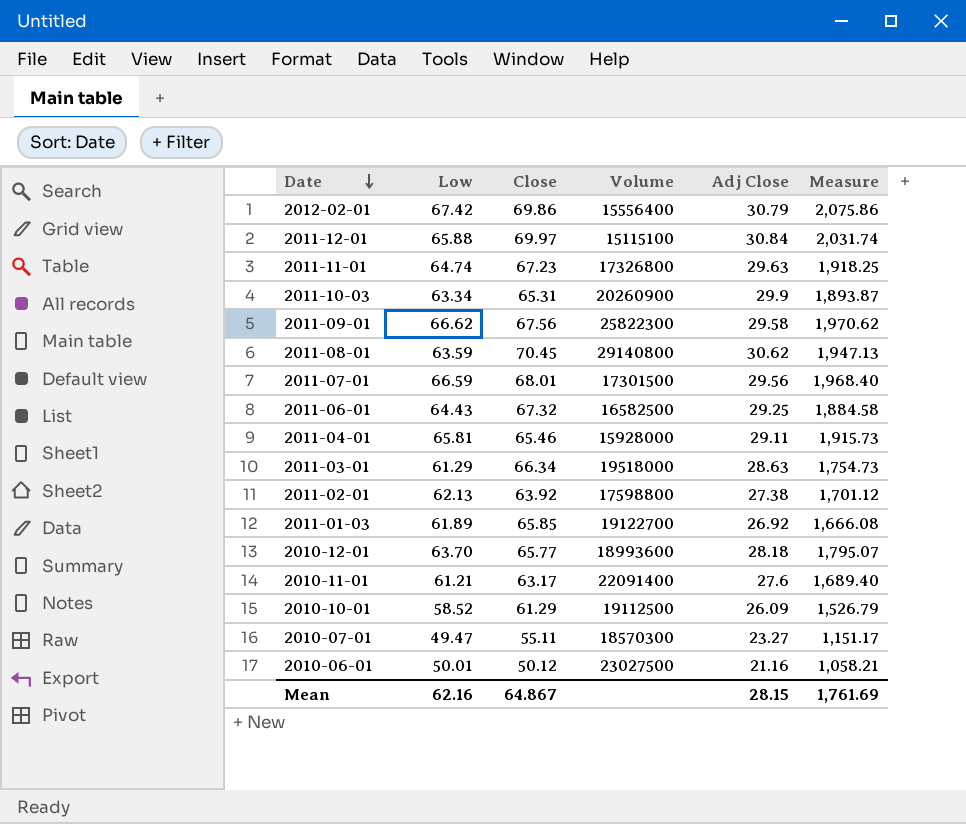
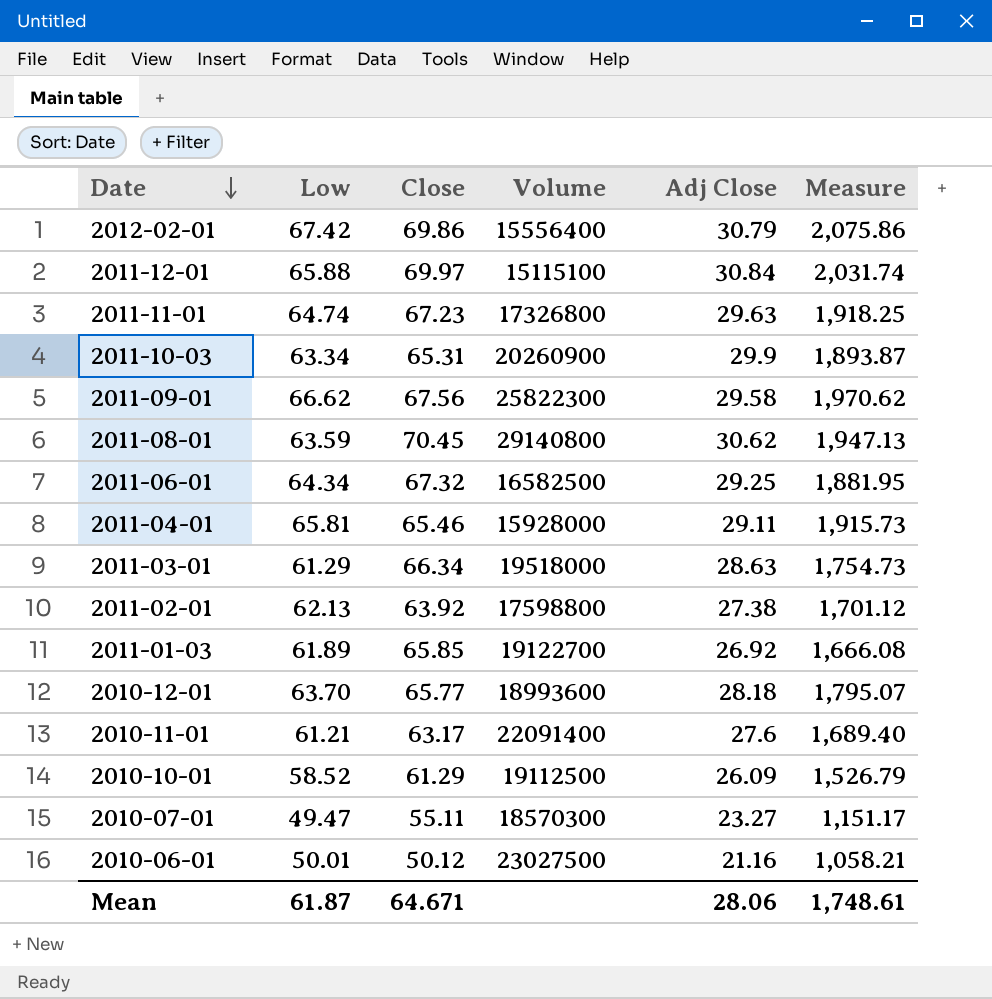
row 2011-07-01: 66.59 | 68.01 | 17301500 | 29.56 | 1,968.40 -> none
2011-06-01 | Low: 64.43 -> 64.34
2011-06-01 | Measure: 1,884.58 -> 1,881.95
Mean | Low: 62.16 -> 61.87
Mean | Close: 64.867 -> 64.671
Mean | Adj Close: 28.15 -> 28.06
Mean | Measure: 1,761.69 -> 1,748.61

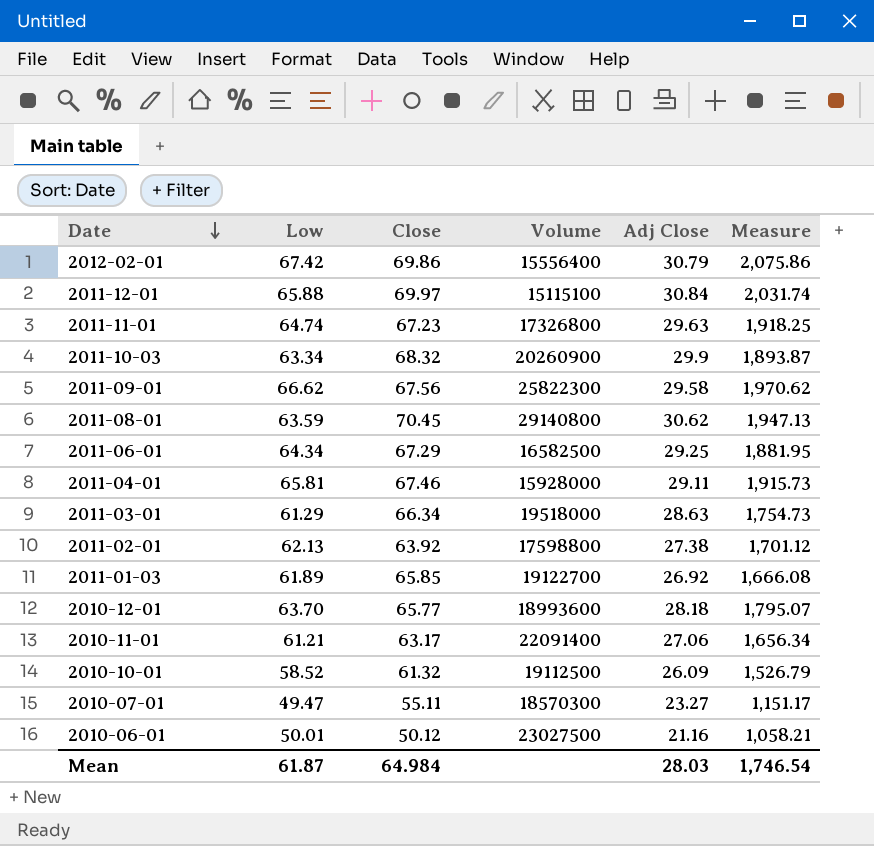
2011-10-03 | Close: 65.31 -> 68.32
2011-06-01 | Close: 67.32 -> 67.29
2011-04-01 | Close: 65.46 -> 67.46
2010-11-01 | Adj Close: 27.6 -> 27.06
2010-11-01 | Measure: 1,689.40 -> 1,656.34
2010-10-01 | Close: 61.29 -> 61.32
Mean | Close: 64.671 -> 64.984
Mean | Adj Close: 28.06 -> 28.03
Mean | Measure: 1,748.61 -> 1,746.54

